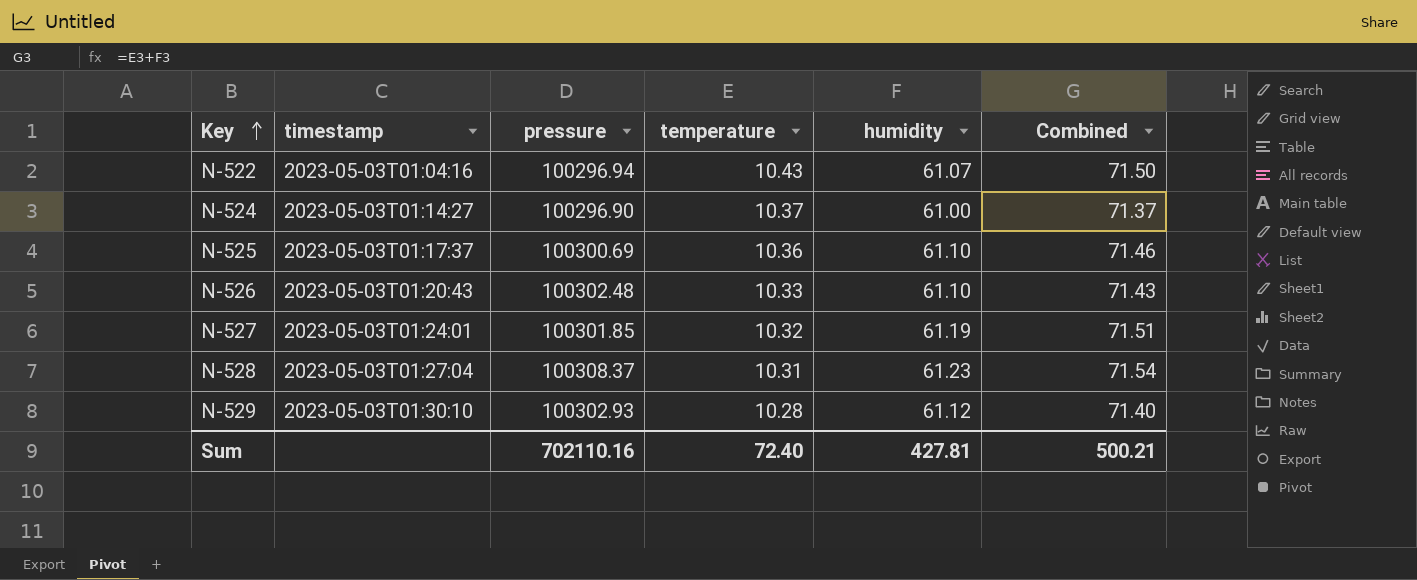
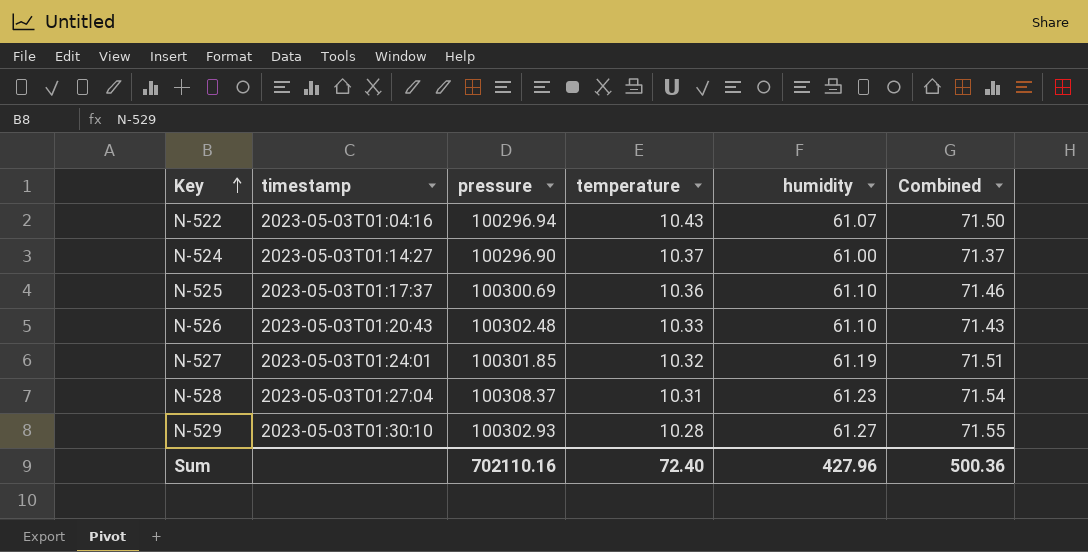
N-529 | humidity: 61.12 -> 61.27
N-529 | Combined: 71.40 -> 71.55
Sum | humidity: 427.81 -> 427.96
Sum | Combined: 500.21 -> 500.36

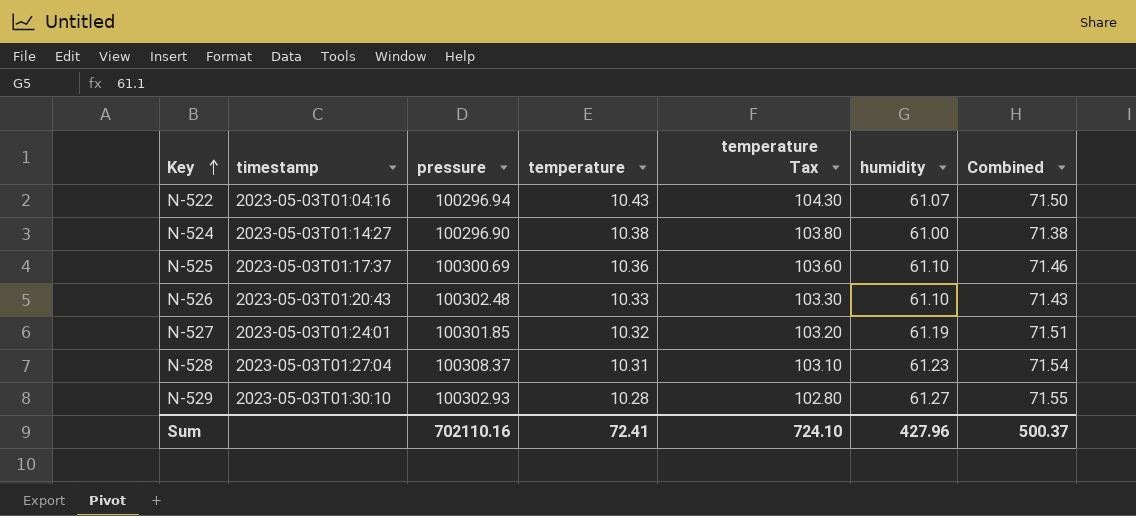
column temperature Tax | formula: none -> [temperature] * 10
N-524 | temperature: 10.37 -> 10.38
N-524 | Combined: 71.37 -> 71.38
Sum | temperature: 72.40 -> 72.41
Sum | Combined: 500.36 -> 500.37

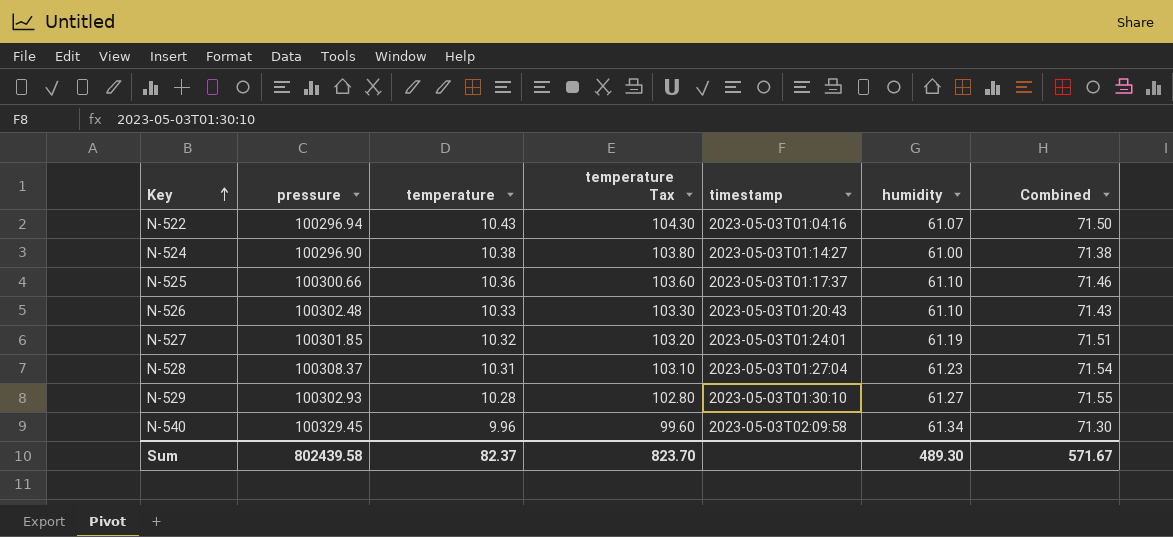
column timestamp | position: 2 -> 5
N-525 | pressure: 100300.69 -> 100300.66
row N-540: none -> 100329.45 | 9.96 | 99.60 | 2023-05-03T02:09:58 | 61.34 | 71.30
Sum | pressure: 702110.16 -> 802439.58
Sum | temperature: 72.41 -> 82.37
Sum | temperature Tax: 724.10 -> 823.70
Sum | humidity: 427.96 -> 489.30
Sum | Combined: 500.37 -> 571.67

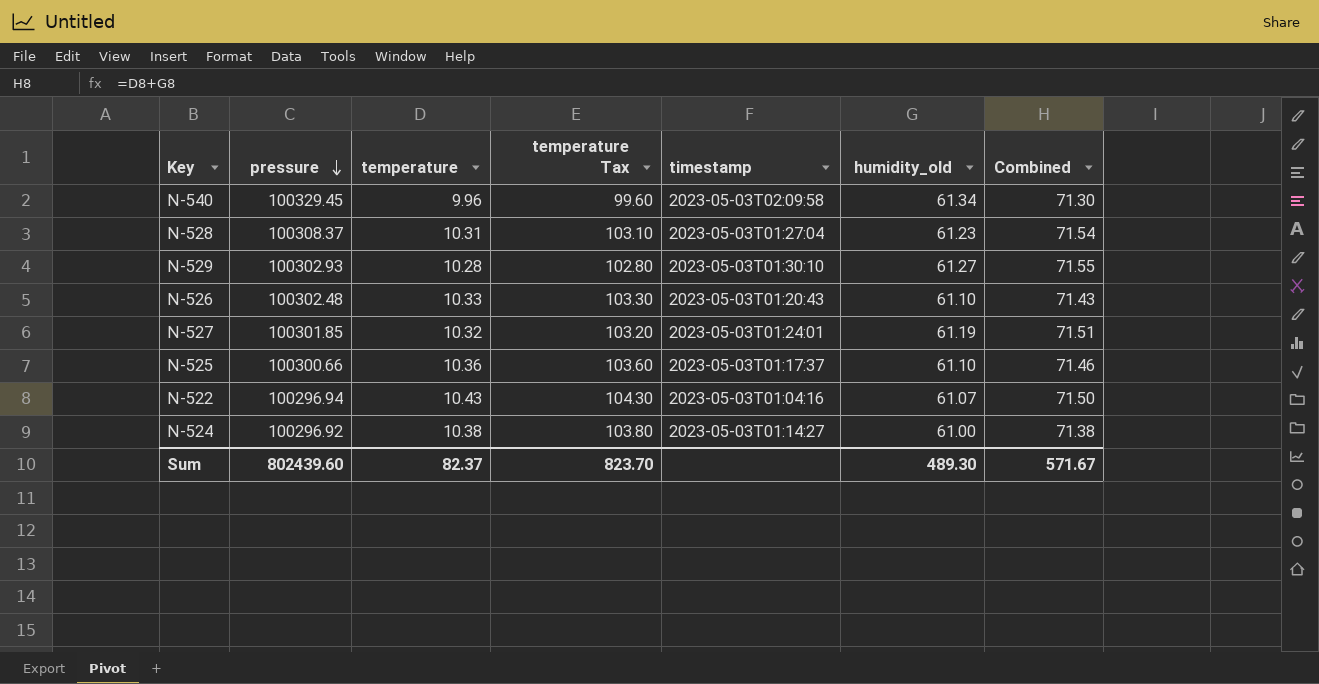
row order: Key ascending -> pressure descending
column name: humidity -> humidity_old
N-524 | pressure: 100296.90 -> 100296.92
Sum | pressure: 802439.58 -> 802439.60

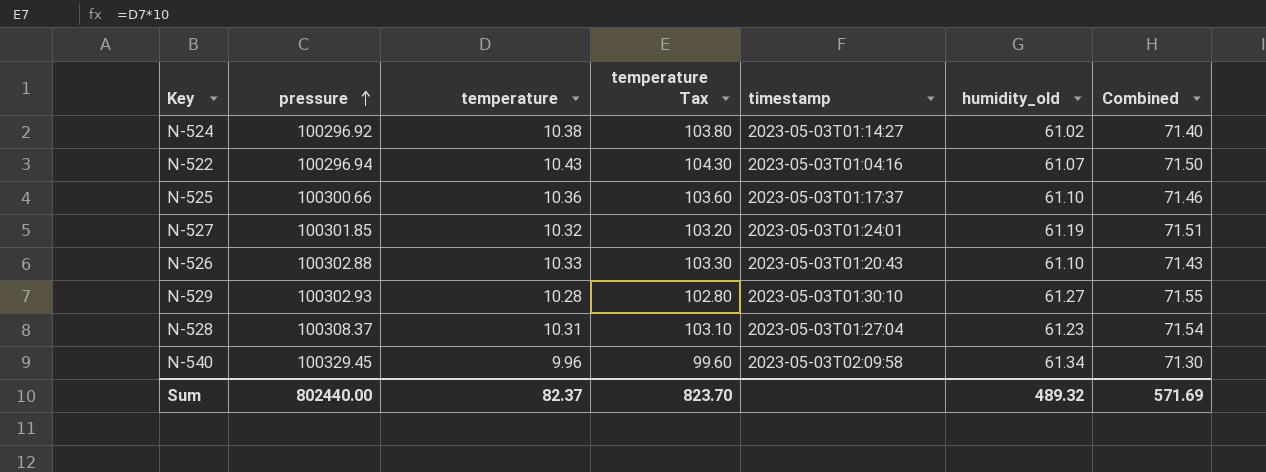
row order: pressure descending -> pressure ascending
N-524 | humidity_old: 61.00 -> 61.02
N-524 | Combined: 71.38 -> 71.40
N-526 | pressure: 100302.48 -> 100302.88
Sum | pressure: 802439.60 -> 802440.00
Sum | humidity_old: 489.30 -> 489.32
Sum | Combined: 571.67 -> 571.69

